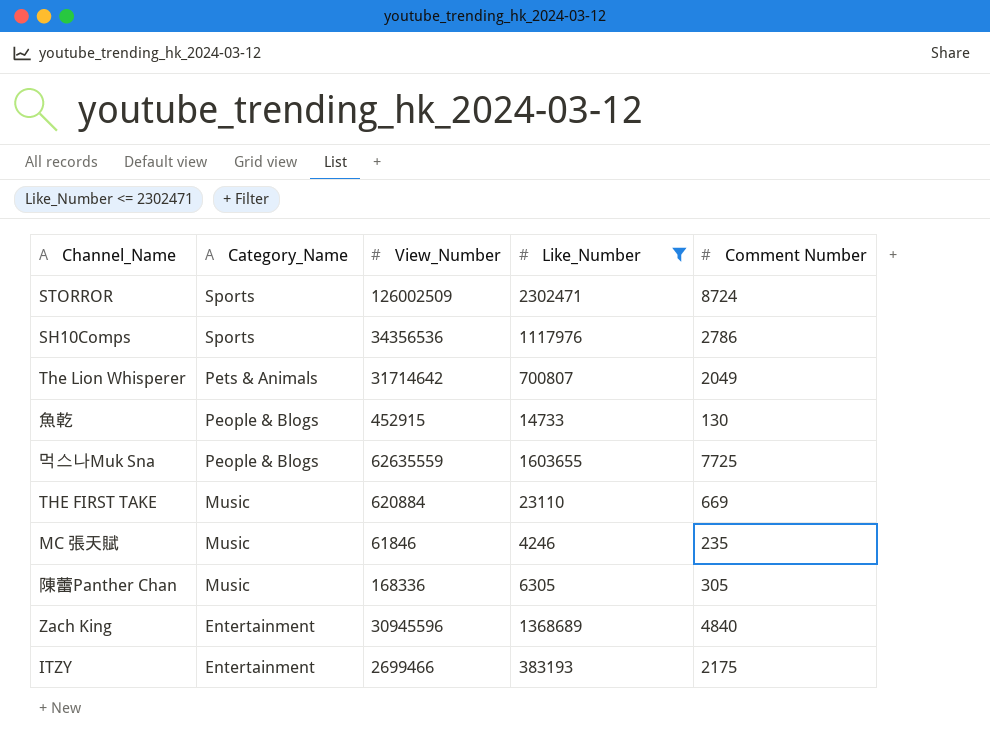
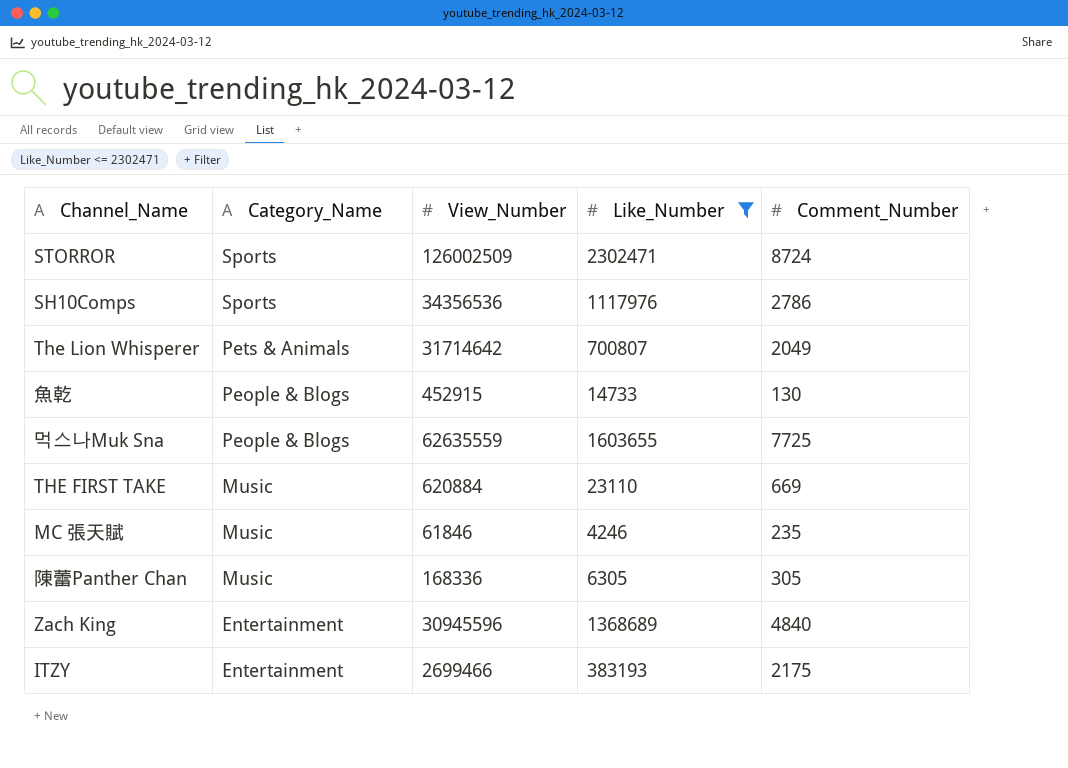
column name: Comment Number -> Comment_Number

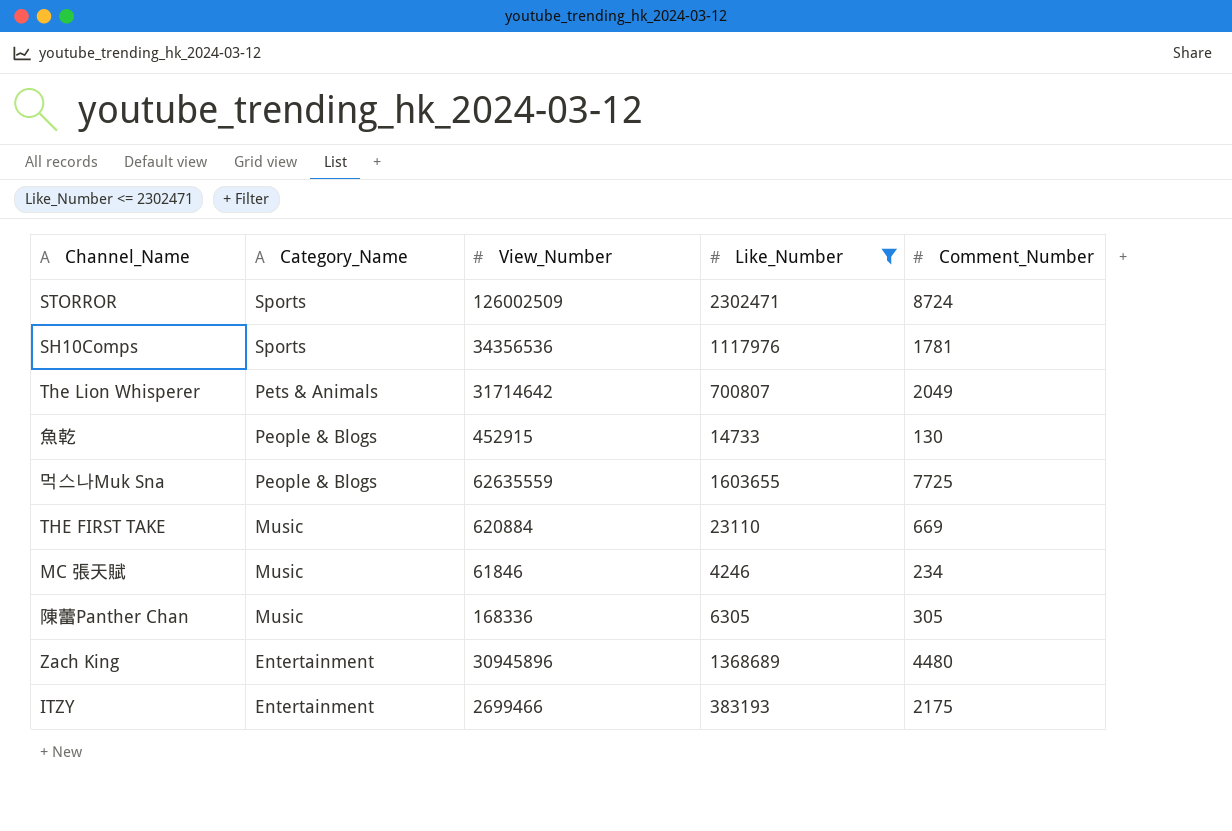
SH10Comps | Comment_Number: 2786 -> 1781
MC 張天賦 | Comment_Number: 235 -> 234
Zach King | View_Number: 30945596 -> 30945896
Zach King | Comment_Number: 4840 -> 4480

